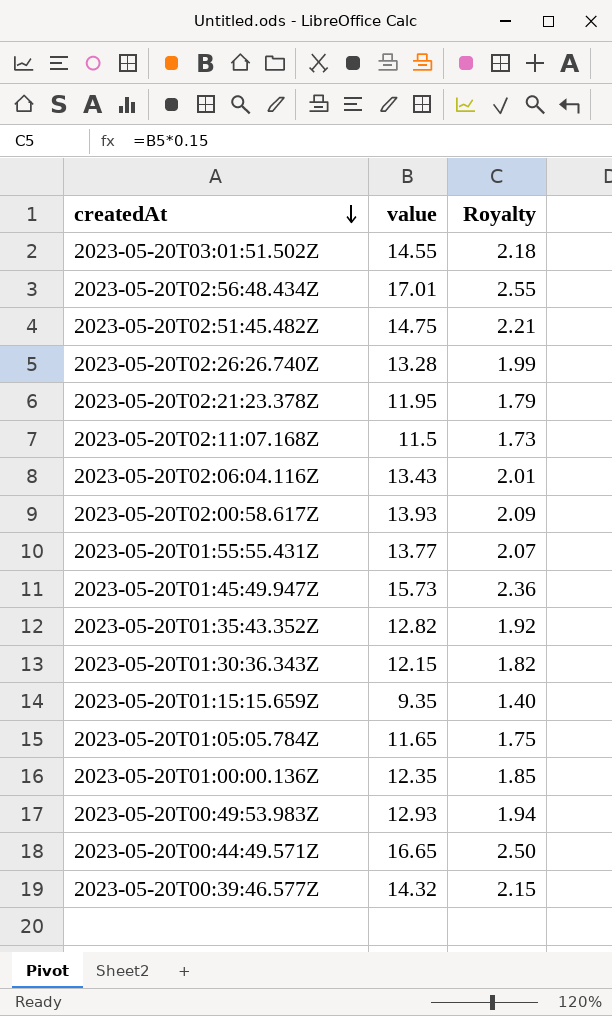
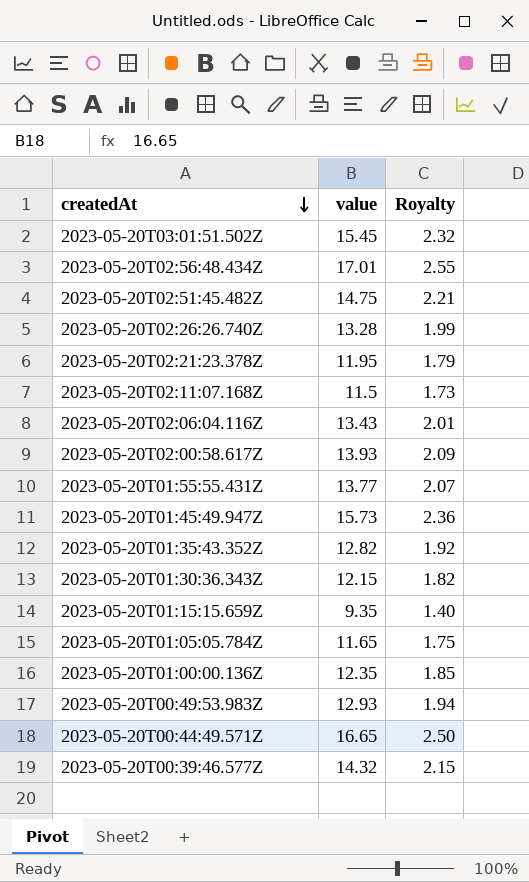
2023-05-20T03:01:51.502Z | value: 14.55 -> 15.45
2023-05-20T03:01:51.502Z | Royalty: 2.18 -> 2.32

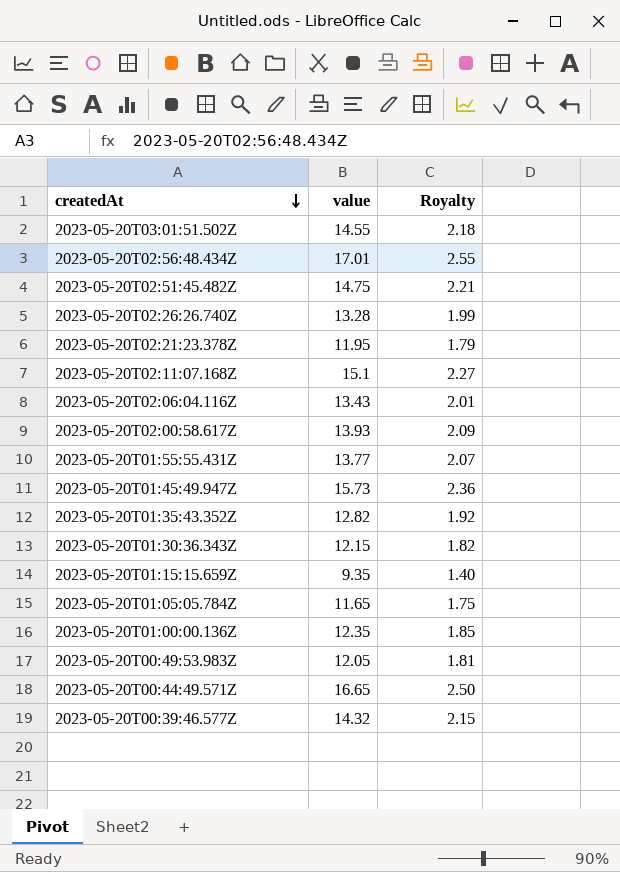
2023-05-20T03:01:51.502Z | value: 15.45 -> 14.55
2023-05-20T03:01:51.502Z | Royalty: 2.32 -> 2.18
2023-05-20T02:11:07.168Z | value: 11.5 -> 15.1
2023-05-20T02:11:07.168Z | Royalty: 1.73 -> 2.27
2023-05-20T00:49:53.983Z | value: 12.93 -> 12.05
2023-05-20T00:49:53.983Z | Royalty: 1.94 -> 1.81

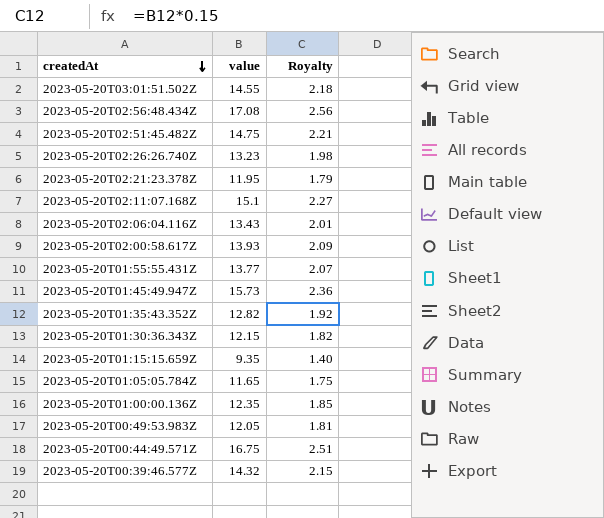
2023-05-20T02:56:48.434Z | value: 17.01 -> 17.08
2023-05-20T02:56:48.434Z | Royalty: 2.55 -> 2.56
2023-05-20T02:26:26.740Z | value: 13.28 -> 13.23
2023-05-20T02:26:26.740Z | Royalty: 1.99 -> 1.98
2023-05-20T00:44:49.571Z | value: 16.65 -> 16.75
2023-05-20T00:44:49.571Z | Royalty: 2.50 -> 2.51

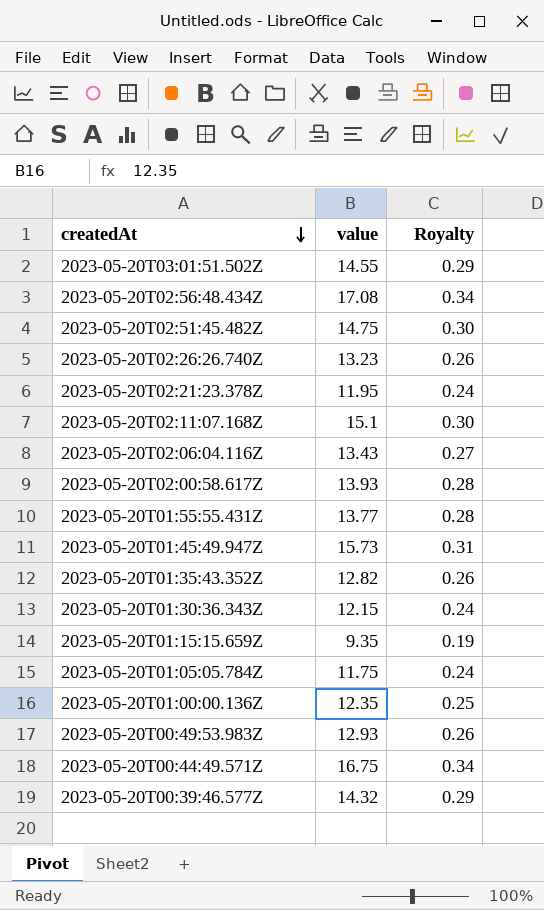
column Royalty | formula: [value] * 0.15 -> [value] * 0.02
2023-05-20T01:05:05.784Z | value: 11.65 -> 11.75
2023-05-20T00:49:53.983Z | value: 12.05 -> 12.93

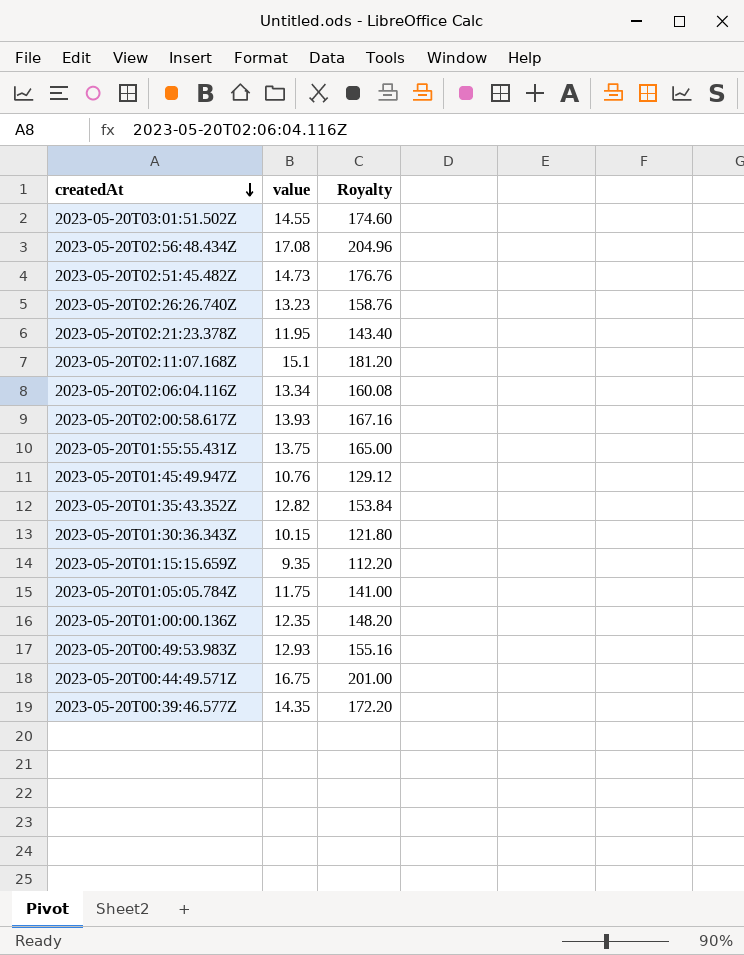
column Royalty | formula: [value] * 0.02 -> [value] * 12
2023-05-20T02:51:45.482Z | value: 14.75 -> 14.73
2023-05-20T02:06:04.116Z | value: 13.43 -> 13.34
2023-05-20T01:55:55.431Z | value: 13.77 -> 13.75
2023-05-20T01:45:49.947Z | value: 15.73 -> 10.76
2023-05-20T01:30:36.343Z | value: 12.15 -> 10.15
2023-05-20T00:39:46.577Z | value: 14.32 -> 14.35

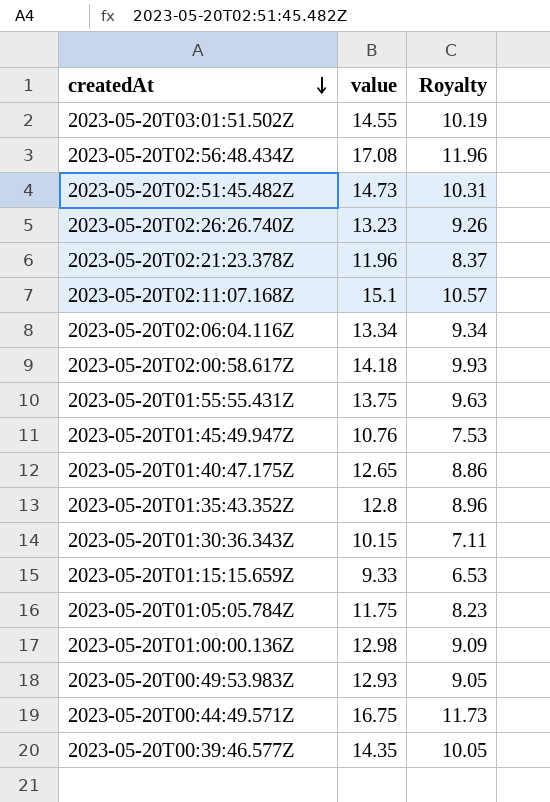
column Royalty | formula: [value] * 12 -> [value] * 0.7
2023-05-20T02:21:23.378Z | value: 11.95 -> 11.96
2023-05-20T02:00:58.617Z | value: 13.93 -> 14.18
row 2023-05-20T01:40:47.175Z: none -> 12.65 | 8.86
2023-05-20T01:35:43.352Z | value: 12.82 -> 12.8
2023-05-20T01:15:15.659Z | value: 9.35 -> 9.33
2023-05-20T01:00:00.136Z | value: 12.35 -> 12.98

